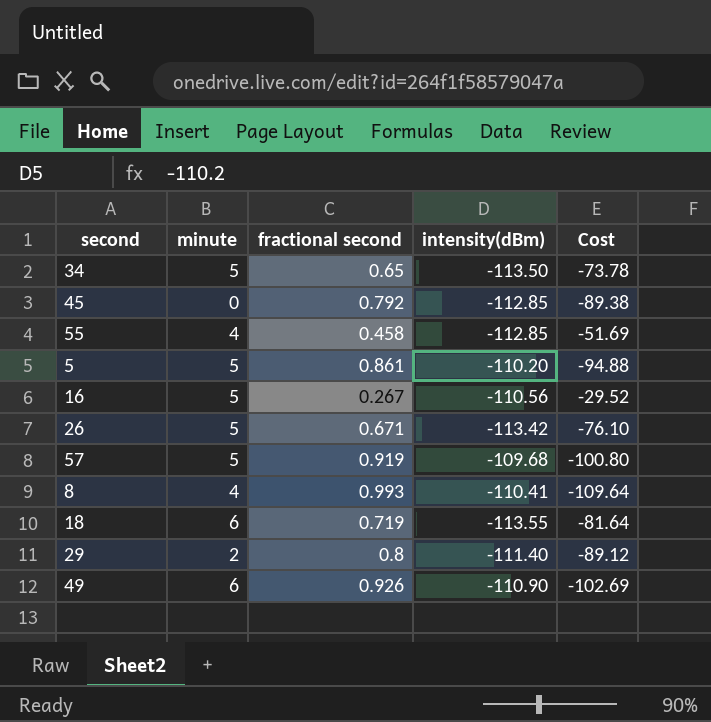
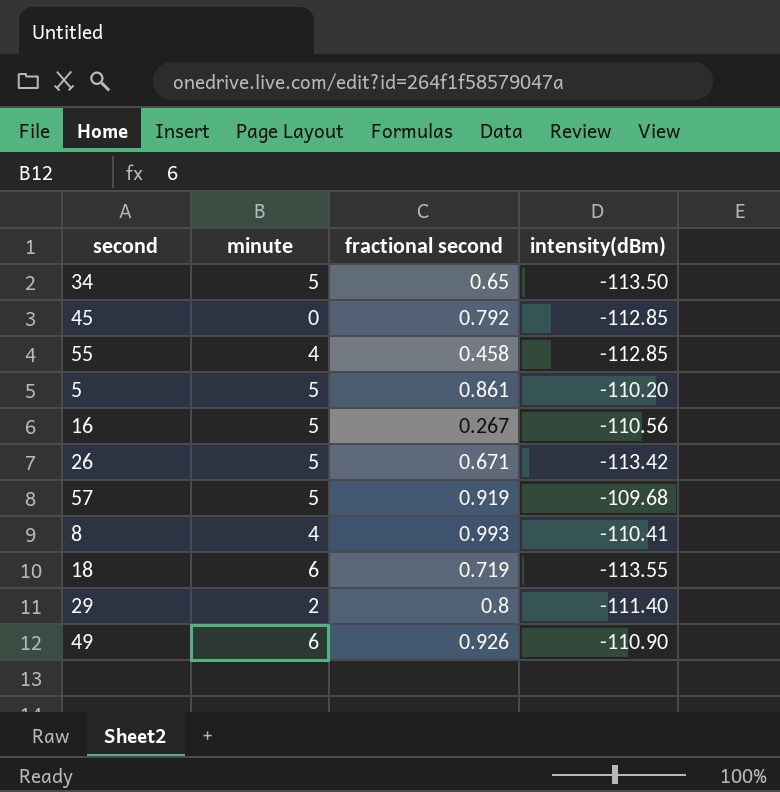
column Cost | formula: [fractional second] * [intensity(dBm)] -> none

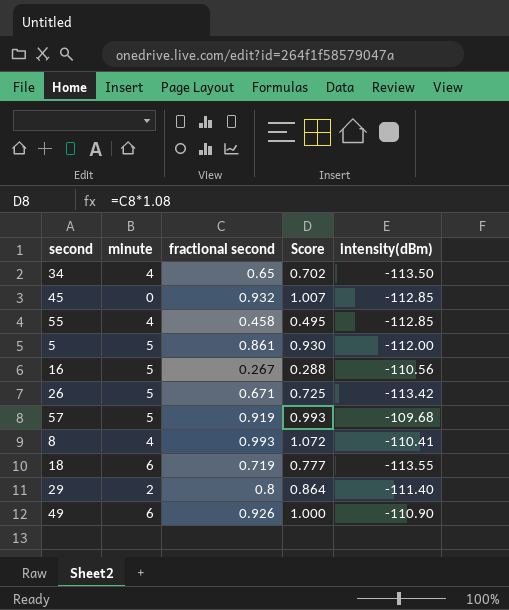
column Score | formula: none -> [fractional second] * 1.08
34 | minute: 5 -> 4
45 | fractional second: 0.792 -> 0.932
5 | intensity(dBm): -110.20 -> -112.00

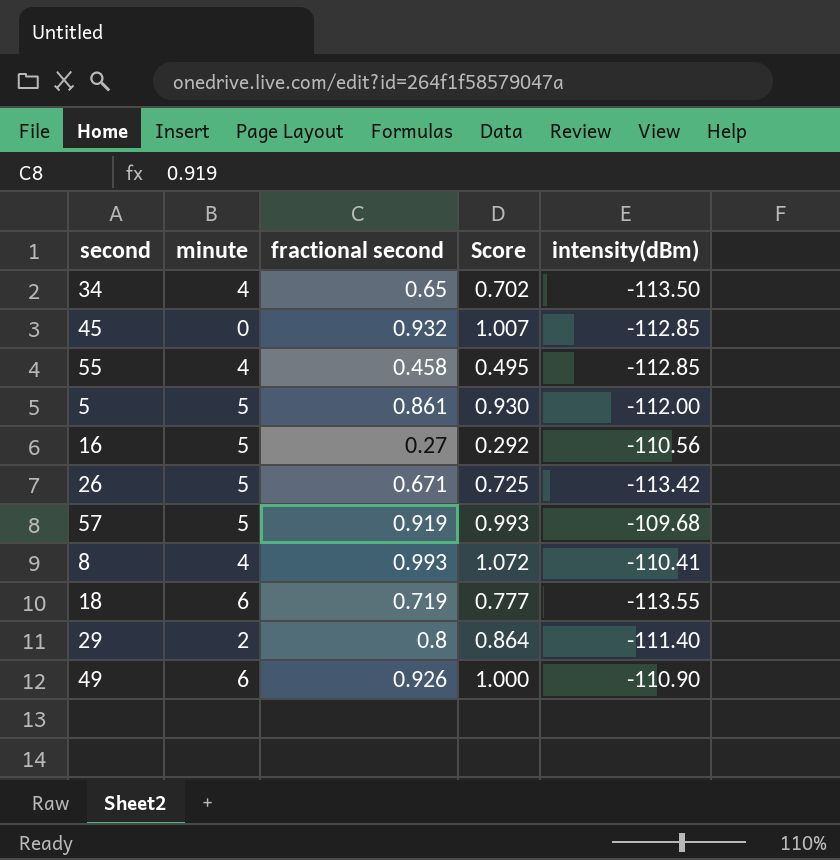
16 | fractional second: 0.267 -> 0.27
16 | Score: 0.288 -> 0.292

